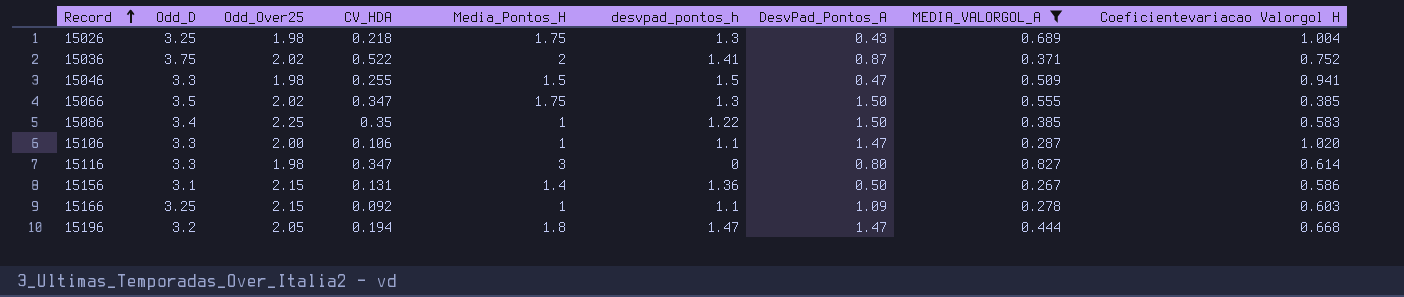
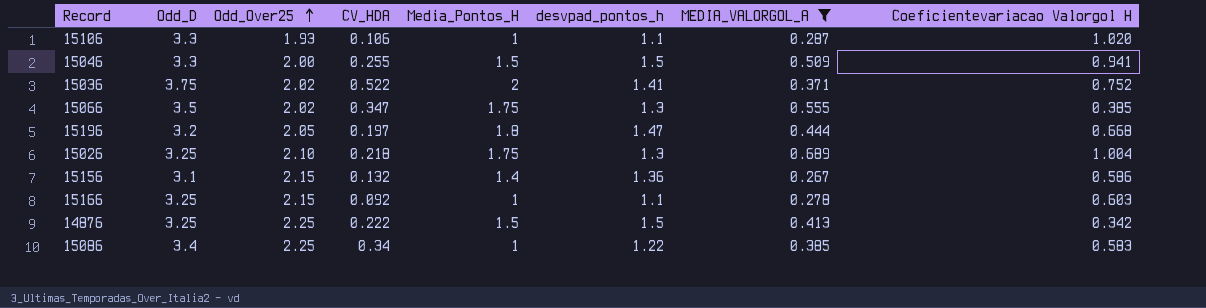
row order: Record ascending -> Odd_Over25 ascending
column DesvPad_Pontos_A | position: 7 -> none
row 15116: 3.3 | 1.98 | 0.347 | 3 | 0 | 0.80 | 0.827 | 0.614 -> none
15106 | Odd_Over25: 2.00 -> 1.93
15046 | Odd_Over25: 1.98 -> 2.00
15196 | CV_HDA: 0.194 -> 0.197
15026 | Odd_Over25: 1.98 -> 2.10
15156 | CV_HDA: 0.131 -> 0.132
row 14876: none -> 3.25 | 2.25 | 0.222 | 1.5 | 1.5 | 0.413 | 0.342
15086 | CV_HDA: 0.35 -> 0.34

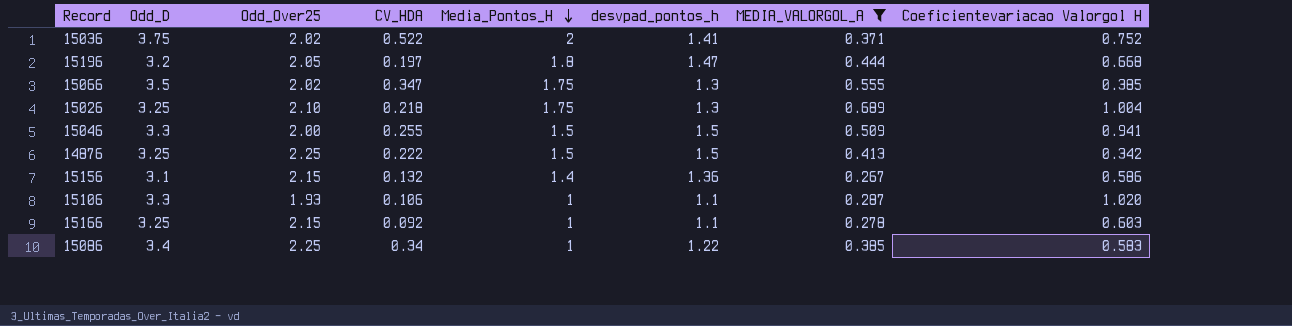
row order: Odd_Over25 ascending -> Media_Pontos_H descending

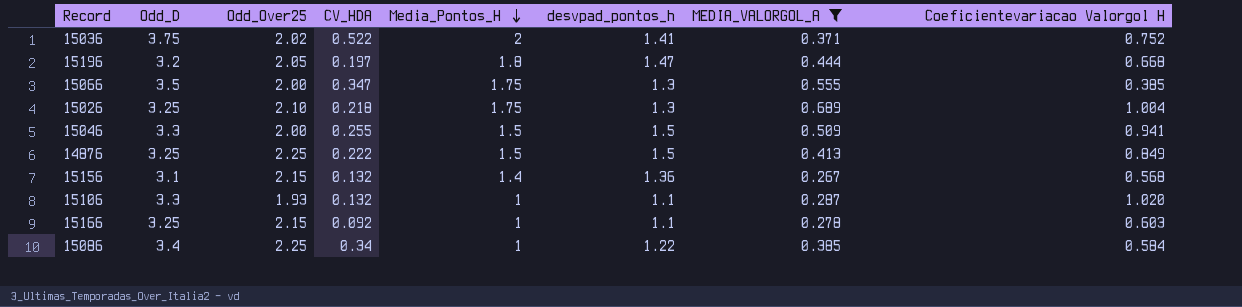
15066 | Odd_Over25: 2.02 -> 2.00
14876 | Coeficientevariacao Valorgol H: 0.342 -> 0.849
15156 | Coeficientevariacao Valorgol H: 0.586 -> 0.568
15106 | CV_HDA: 0.106 -> 0.132
15086 | Coeficientevariacao Valorgol H: 0.583 -> 0.584

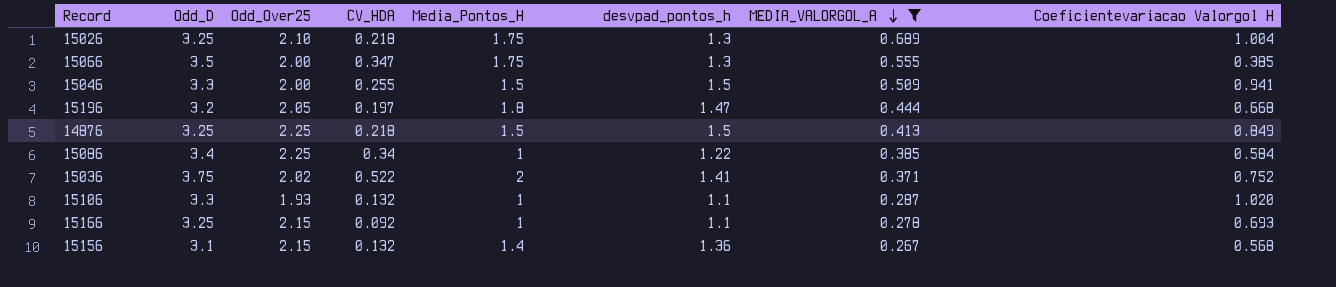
row order: Media_Pontos_H descending -> MEDIA_VALORGOL_A descending
14876 | CV_HDA: 0.222 -> 0.218
15166 | Coeficientevariacao Valorgol H: 0.603 -> 0.693

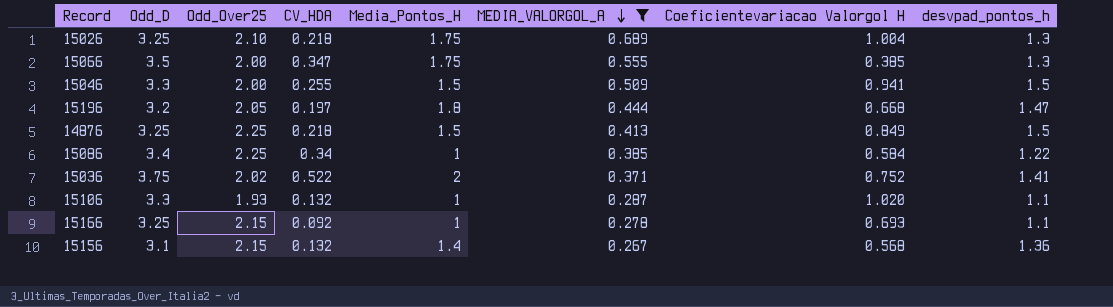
column desvpad_pontos_h | position: 6 -> 8

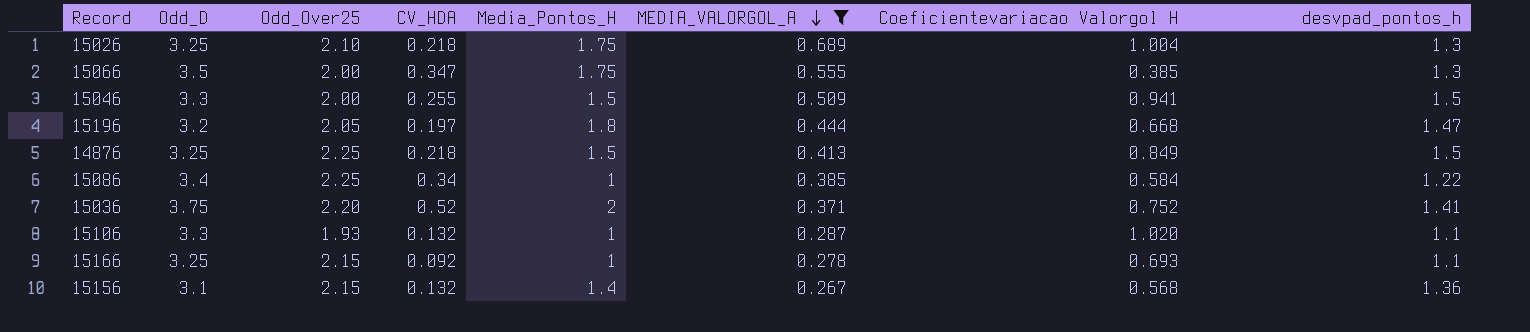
15036 | Odd_Over25: 2.02 -> 2.20
15036 | CV_HDA: 0.522 -> 0.52

